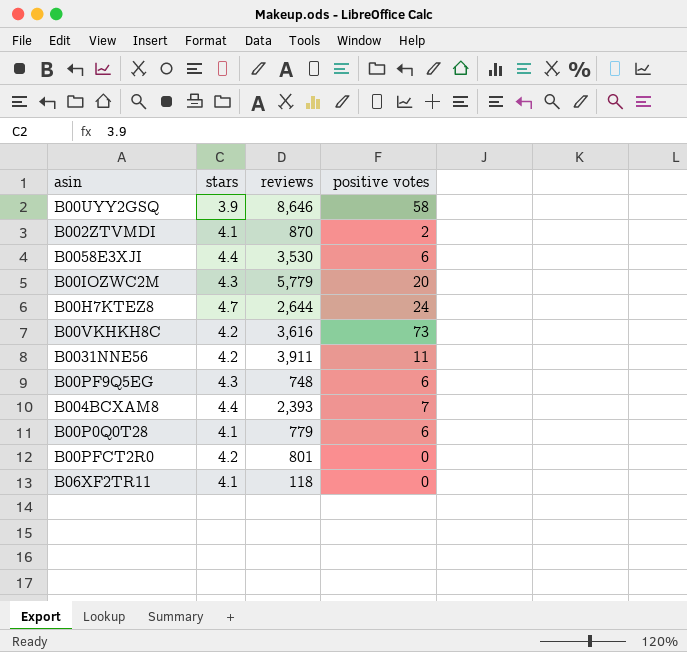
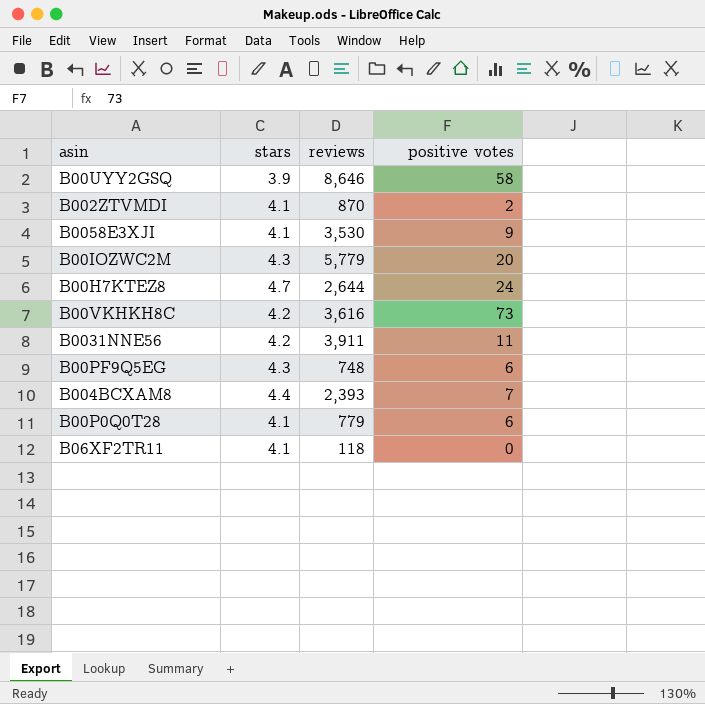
row B00PFCT2R0: 4.2 | 801 | 0 -> none
B0058E3XJI | stars: 4.4 -> 4.1
B0058E3XJI | positive votes: 6 -> 9

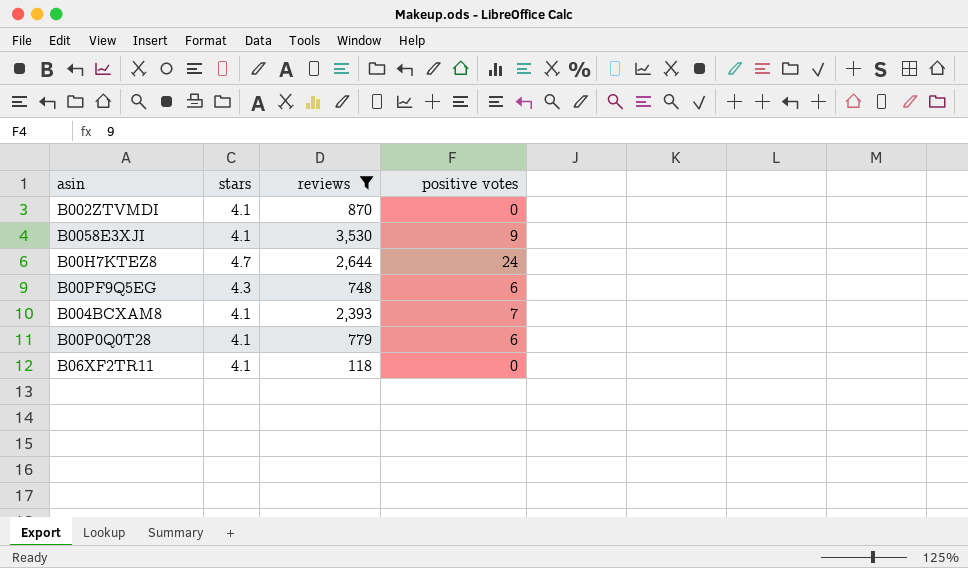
filter: none -> reviews <= 3,530
B002ZTVMDI | positive votes: 2 -> 0
B004BCXAM8 | stars: 4.4 -> 4.1

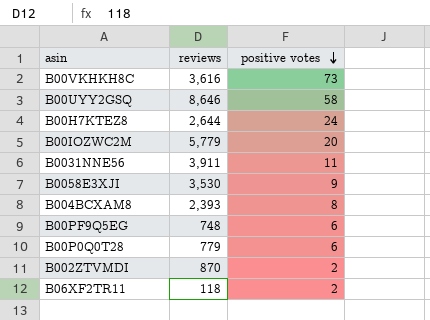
filter: reviews <= 3,530 -> none
row order: none -> positive votes descending
column stars | position: 2 -> none
B004BCXAM8 | positive votes: 7 -> 8
B002ZTVMDI | positive votes: 0 -> 2
B06XF2TR11 | positive votes: 0 -> 2

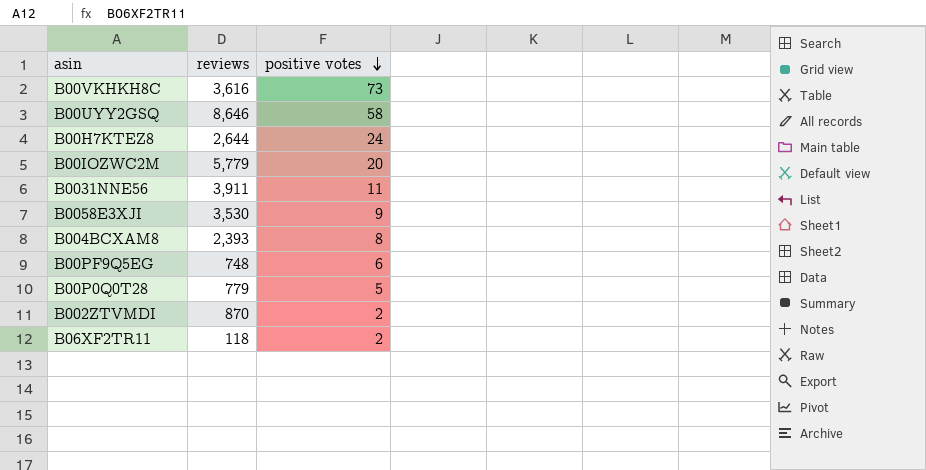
B00P0Q0T28 | positive votes: 6 -> 5

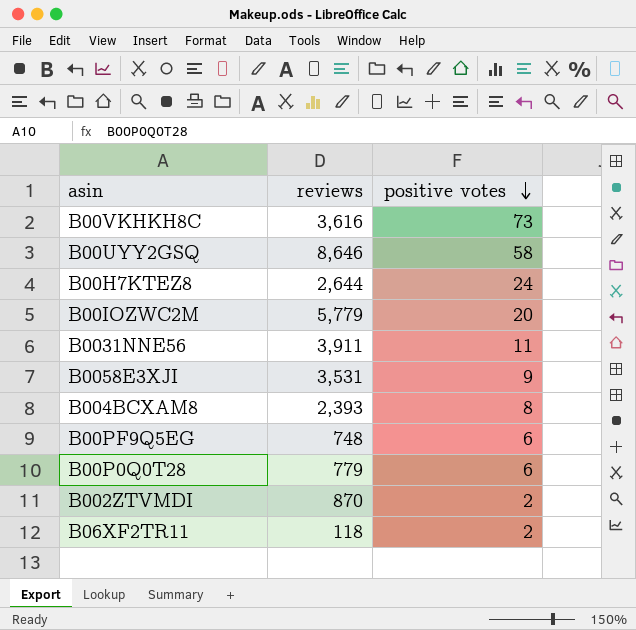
B0058E3XJI | reviews: 3,530 -> 3,531
B00P0Q0T28 | positive votes: 5 -> 6

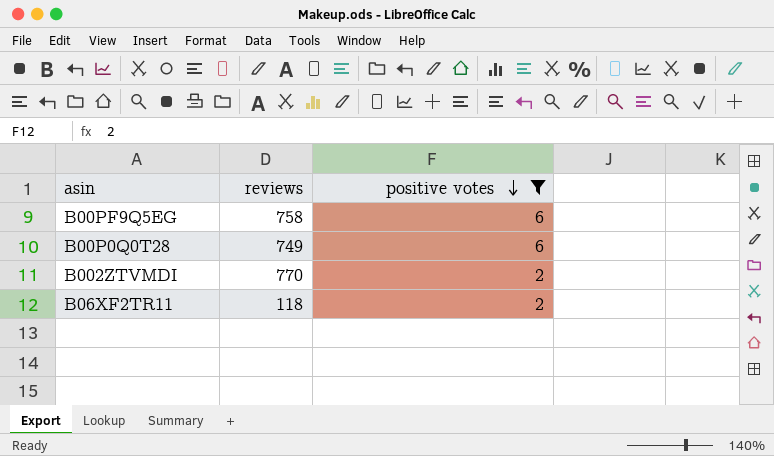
filter: none -> positive votes <= 6
B00PF9Q5EG | reviews: 748 -> 758
B00P0Q0T28 | reviews: 779 -> 749
B002ZTVMDI | reviews: 870 -> 770

